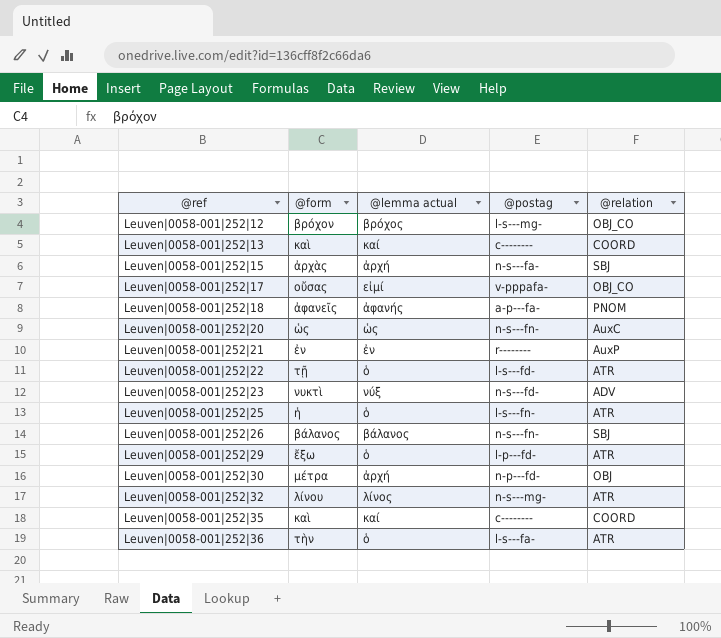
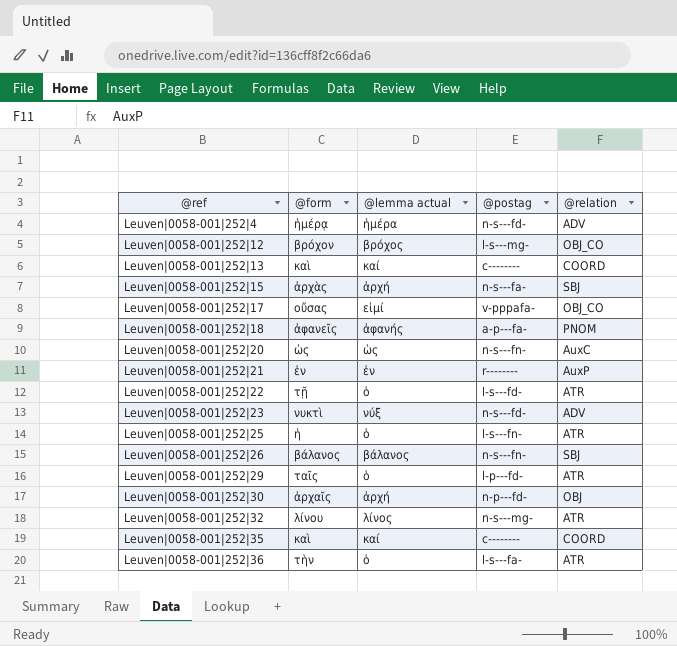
row Leuven|0058-001|252|4: none -> ἡμέρᾳ | ἡμέρα | n-s---fd- | ADV
Leuven|0058-001|252|29 | @form: ἔξω -> ταῖς
Leuven|0058-001|252|30 | @form: μέτρα -> ἀρχαῖς

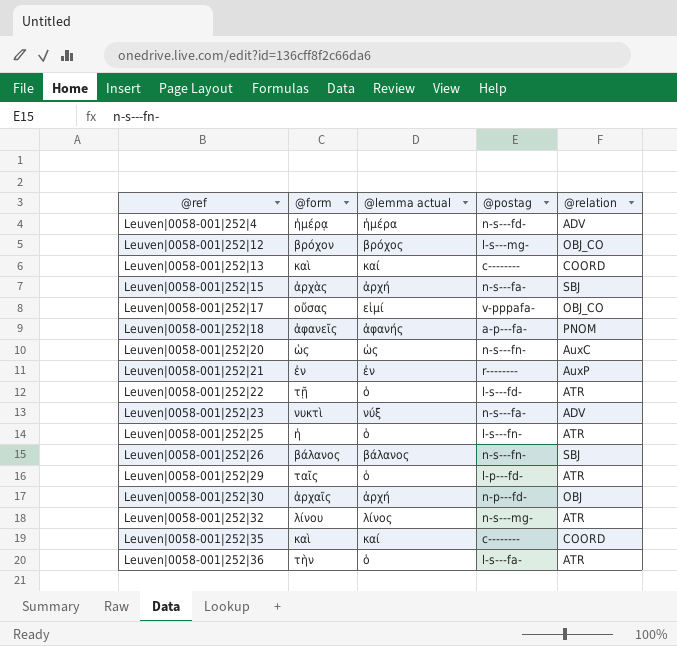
Leuven|0058-001|252|23 | @postag: n-s---fd- -> n-s---fa-

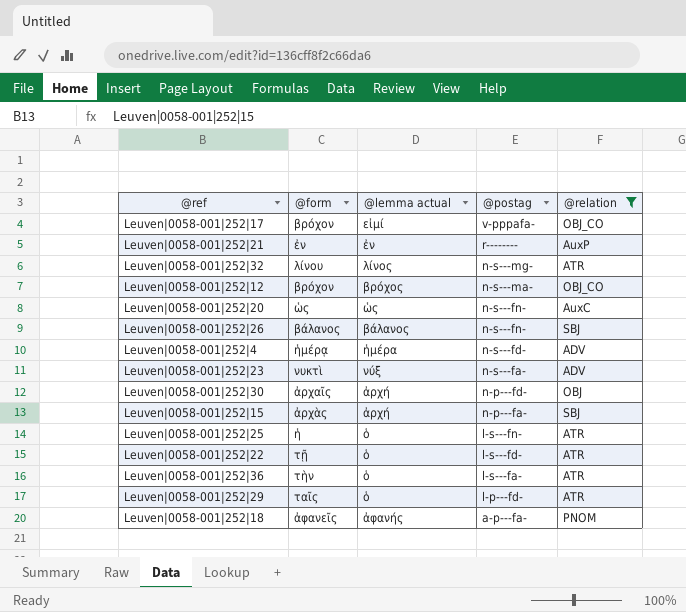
filter: none -> @relation != COORD
row order: @ref ascending -> @postag descending
Leuven|0058-001|252|17 | @form: οὔσας -> βρόχον
Leuven|0058-001|252|12 | @postag: l-s---mg- -> n-s---ma-
Leuven|0058-001|252|15 | @postag: n-s---fa- -> n-p---fa-

